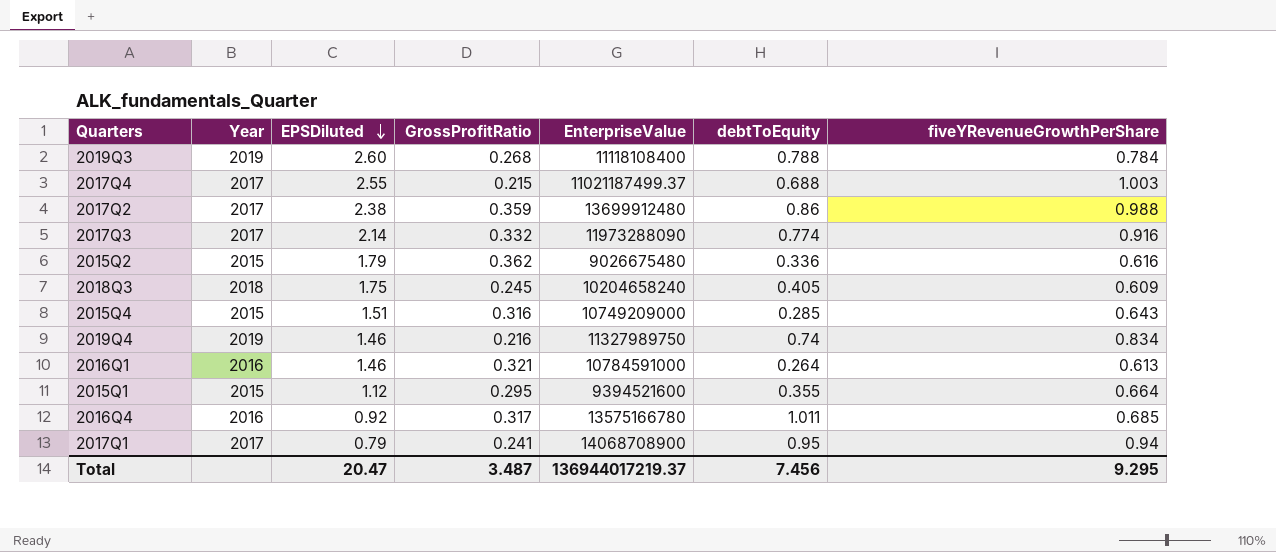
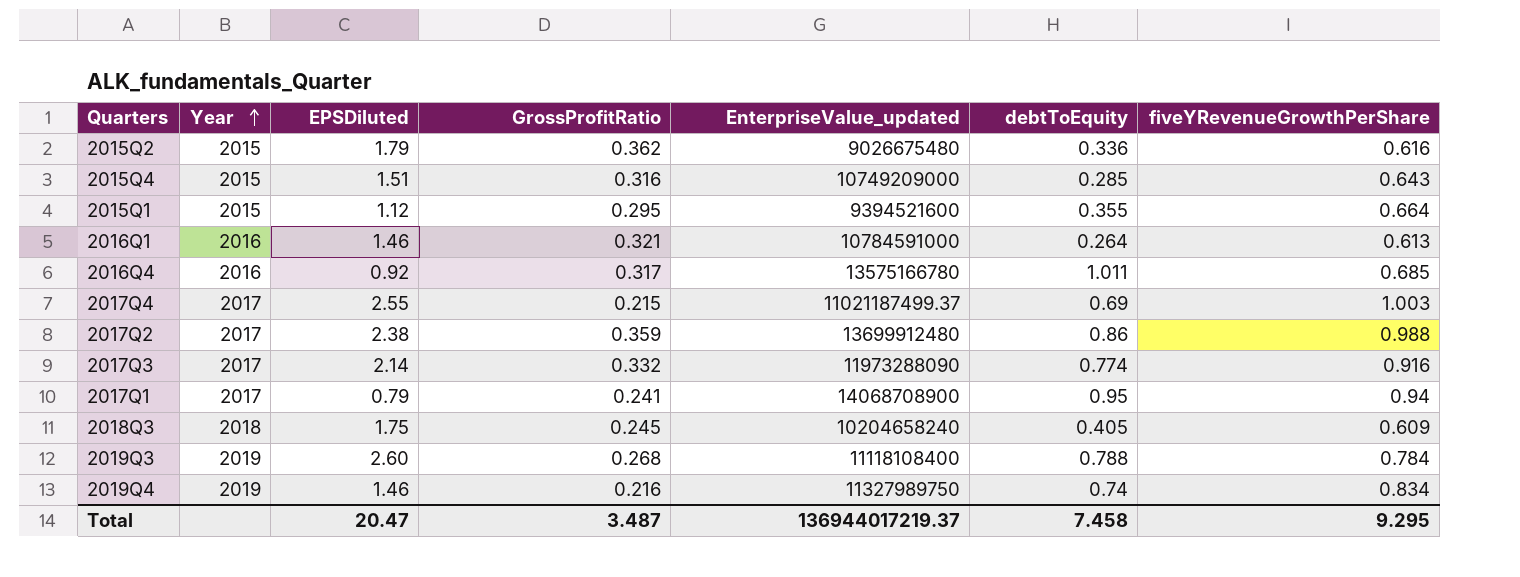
row order: EPSDiluted descending -> Year ascending
column name: EnterpriseValue -> EnterpriseValue_updated
2017Q4 | debtToEquity: 0.688 -> 0.69
Total | debtToEquity: 7.456 -> 7.458

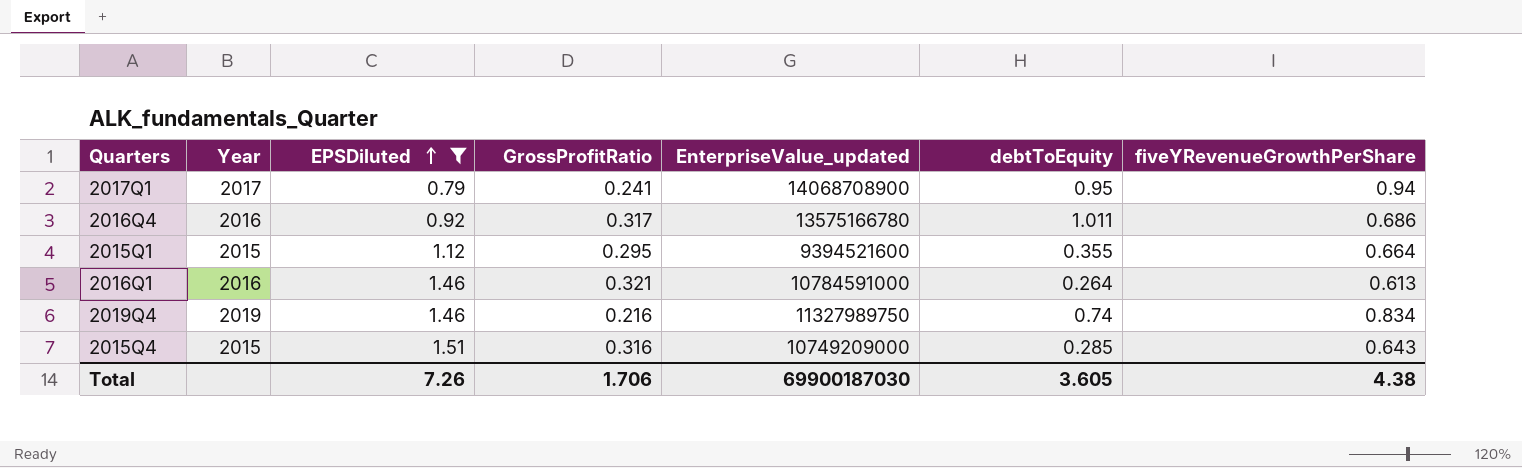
filter: none -> EPSDiluted <= 1.51
row order: Year ascending -> EPSDiluted ascending
2016Q4 | fiveYRevenueGrowthPerShare: 0.685 -> 0.686
Total | EPSDiluted: 20.47 -> 7.26
Total | GrossProfitRatio: 3.487 -> 1.706
Total | EnterpriseValue_updated: 136944017219.37 -> 69900187030
Total | debtToEquity: 7.458 -> 3.605
Total | fiveYRevenueGrowthPerShare: 9.295 -> 4.38

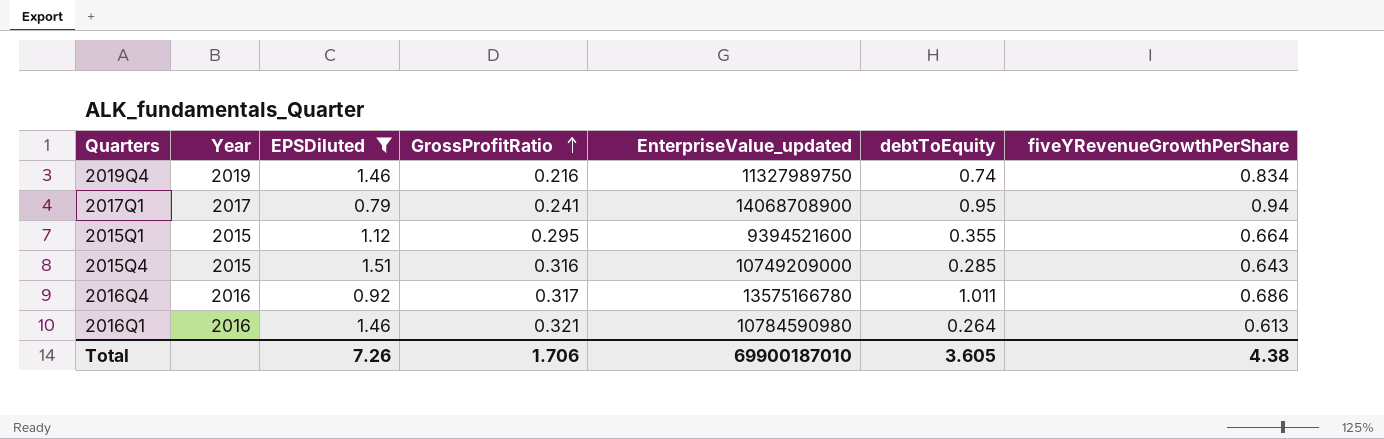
row order: EPSDiluted ascending -> GrossProfitRatio ascending
2016Q1 | EnterpriseValue_updated: 10784591000 -> 10784590980
Total | EnterpriseValue_updated: 69900187030 -> 69900187010

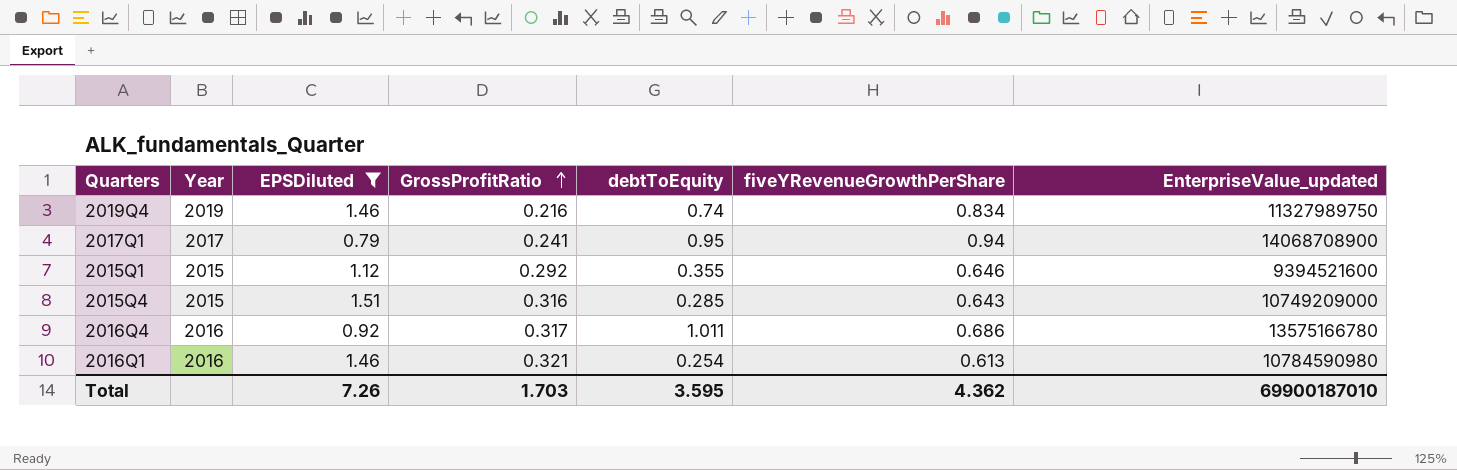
column EnterpriseValue_updated | position: 5 -> 7
2015Q1 | GrossProfitRatio: 0.295 -> 0.292
2015Q1 | fiveYRevenueGrowthPerShare: 0.664 -> 0.646
2016Q1 | debtToEquity: 0.264 -> 0.254
Total | GrossProfitRatio: 1.706 -> 1.703
Total | debtToEquity: 3.605 -> 3.595
Total | fiveYRevenueGrowthPerShare: 4.38 -> 4.362

